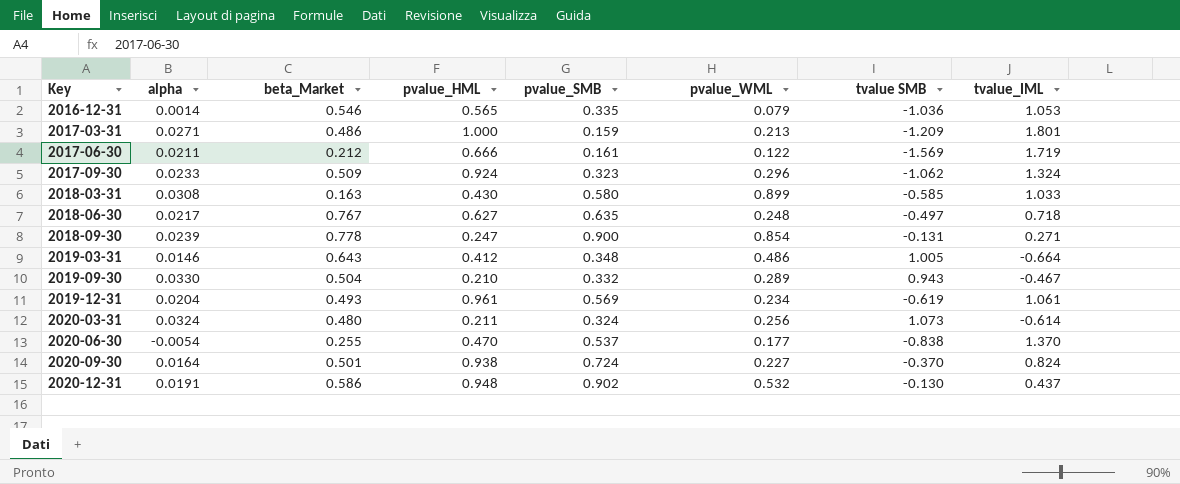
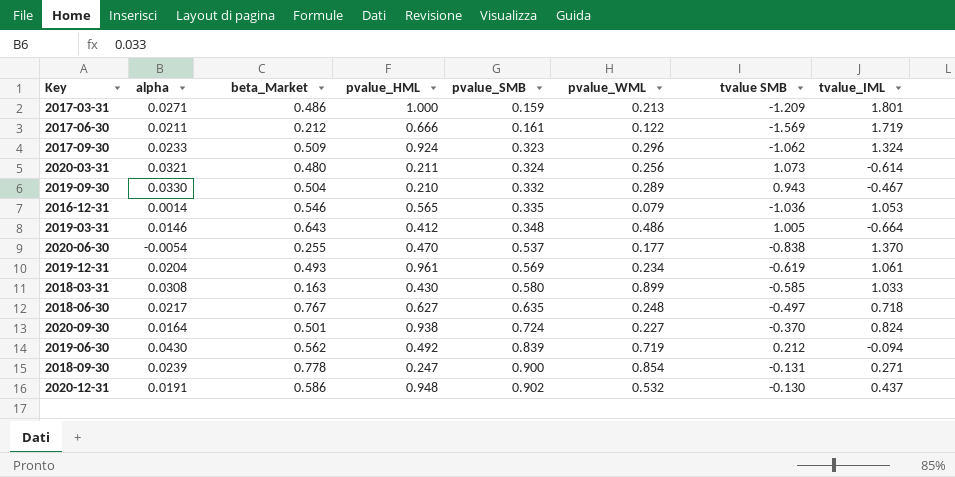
row order: Key ascending -> pvalue_SMB ascending
2020-03-31 | alpha: 0.0324 -> 0.0321
row 2019-06-30: none -> 0.0430 | 0.562 | 0.492 | 0.839 | 0.719 | 0.212 | -0.094

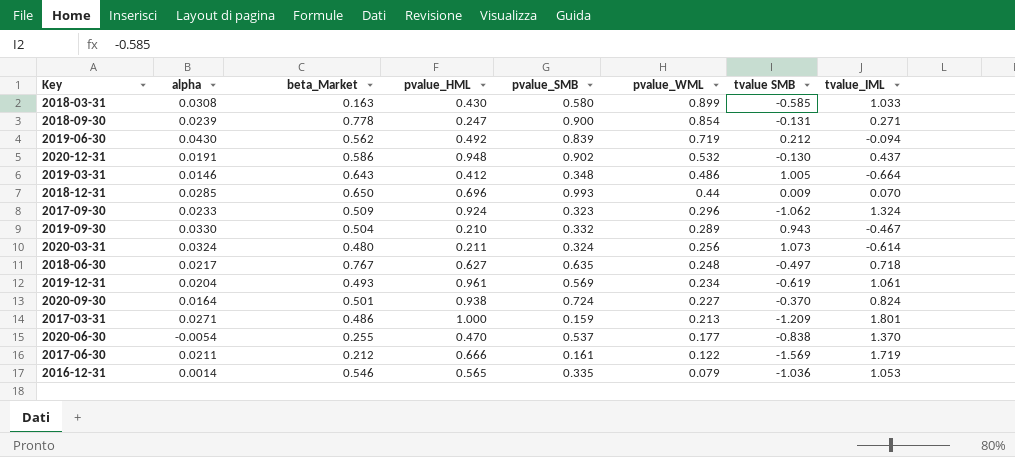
row order: pvalue_SMB ascending -> pvalue_WML descending
row 2018-12-31: none -> 0.0285 | 0.650 | 0.696 | 0.993 | 0.44 | 0.009 | 0.070
2020-03-31 | alpha: 0.0321 -> 0.0324

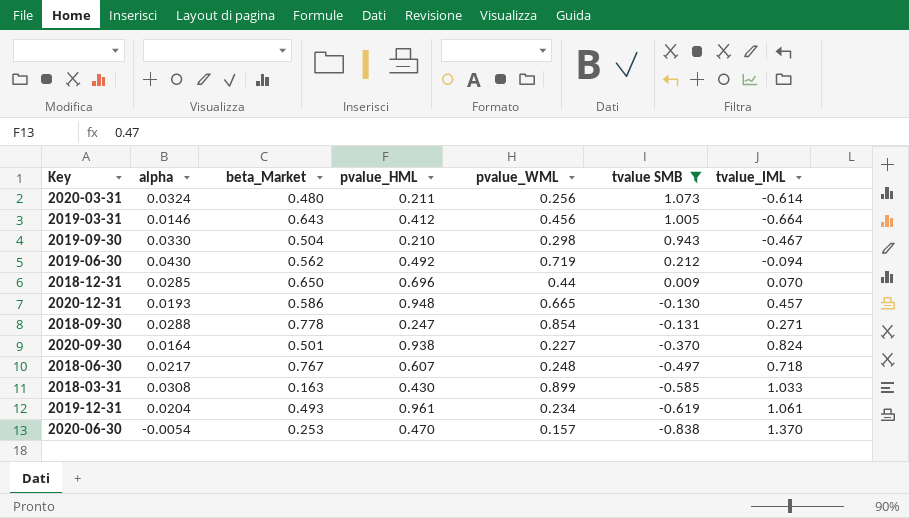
filter: none -> tvalue SMB >= -0.838
row order: pvalue_WML descending -> tvalue SMB descending
column pvalue_SMB | position: 5 -> none
2019-03-31 | pvalue_WML: 0.486 -> 0.456
2019-09-30 | pvalue_WML: 0.289 -> 0.298
2020-12-31 | alpha: 0.0191 -> 0.0193
2020-12-31 | pvalue_WML: 0.532 -> 0.665
2020-12-31 | tvalue_IML: 0.437 -> 0.457
2018-09-30 | alpha: 0.0239 -> 0.0288
2018-06-30 | pvalue_HML: 0.627 -> 0.607
2020-06-30 | beta_Market: 0.255 -> 0.253
2020-06-30 | pvalue_WML: 0.177 -> 0.157

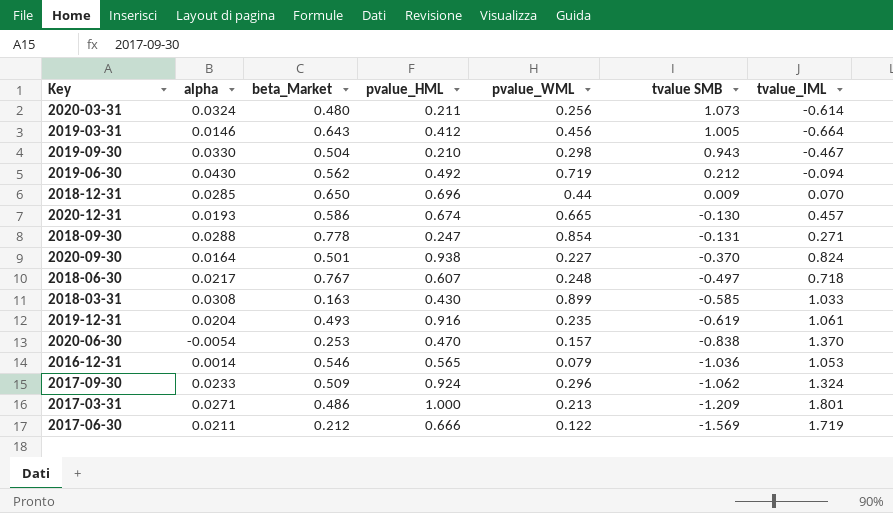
filter: tvalue SMB >= -0.838 -> none
2020-12-31 | pvalue_HML: 0.948 -> 0.674
2019-12-31 | pvalue_HML: 0.961 -> 0.916
2019-12-31 | pvalue_WML: 0.234 -> 0.235

